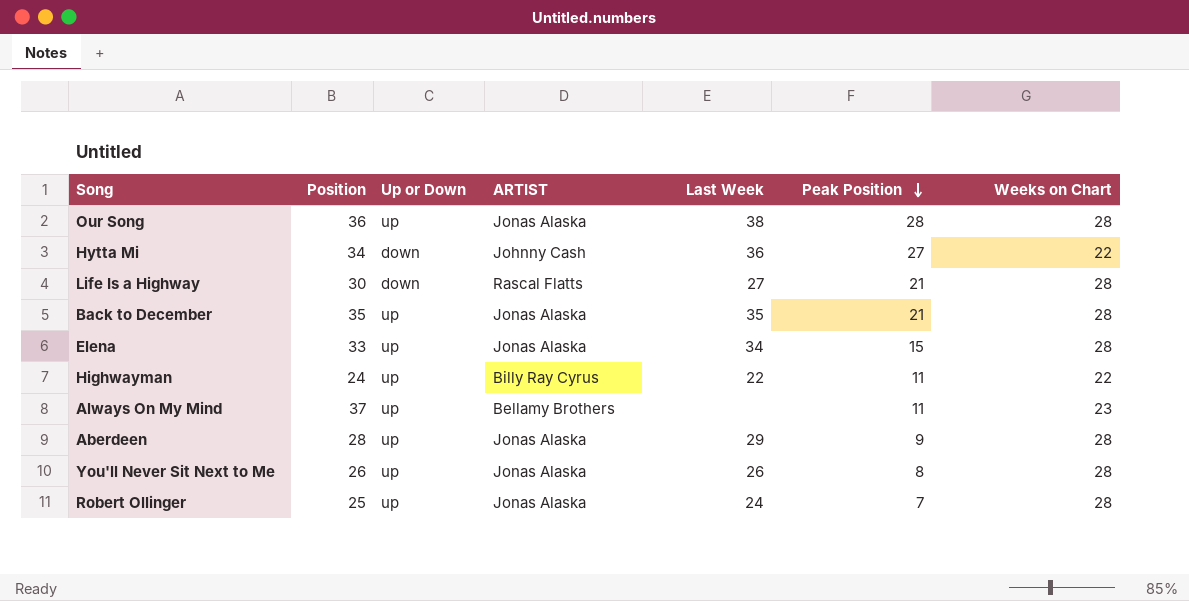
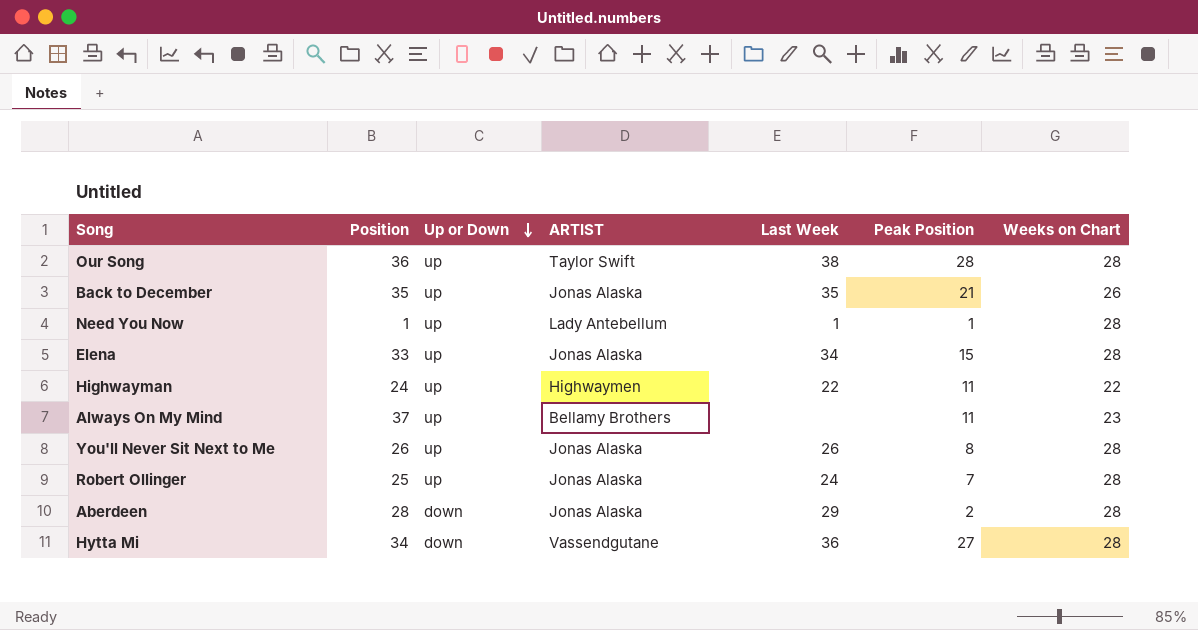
row order: Peak Position descending -> Up or Down descending
row Life Is a Highway: 30 | down | Rascal Flatts | 27 | 21 | 28 -> none
Our Song | ARTIST: Jonas Alaska -> Taylor Swift
Back to December | Weeks on Chart: 28 -> 26
row Need You Now: none -> 1 | up | Lady Antebellum | 1 | 1 | 28
Highwayman | ARTIST: Billy Ray Cyrus -> Highwaymen
Aberdeen | Up or Down: up -> down
Aberdeen | Peak Position: 9 -> 2
Hytta Mi | ARTIST: Johnny Cash -> Vassendgutane
Hytta Mi | Weeks on Chart: 22 -> 28

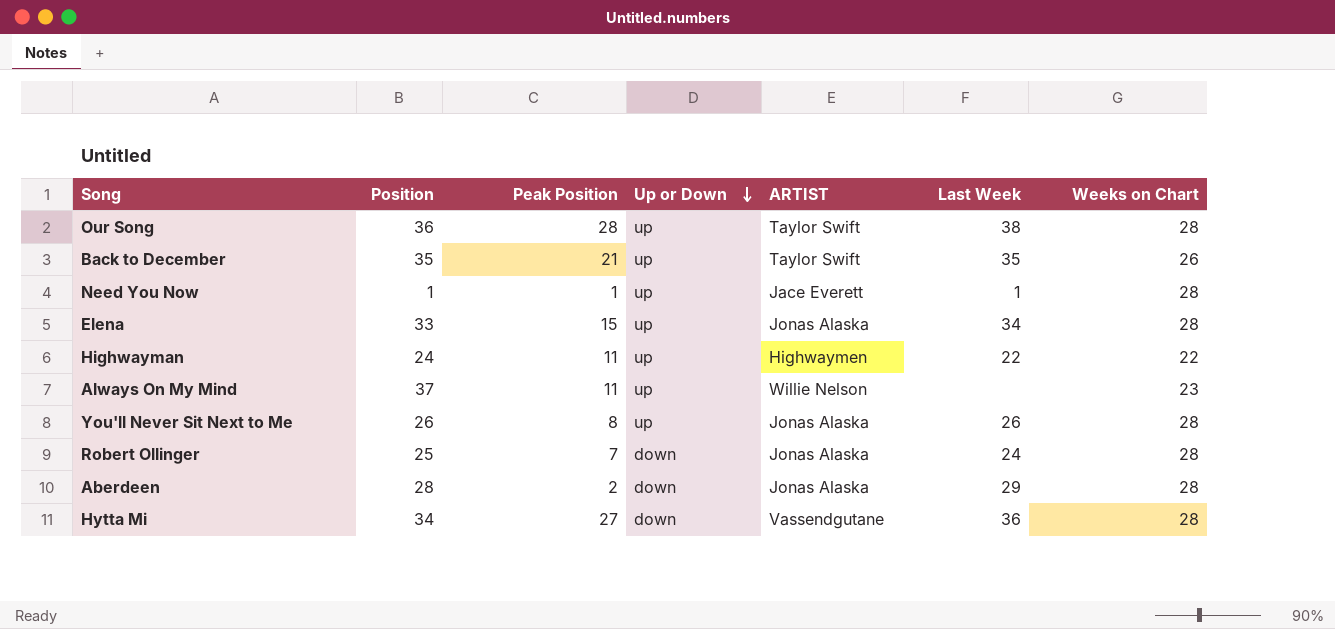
column Peak Position | position: 6 -> 3
Back to December | ARTIST: Jonas Alaska -> Taylor Swift
Need You Now | ARTIST: Lady Antebellum -> Jace Everett
Always On My Mind | ARTIST: Bellamy Brothers -> Willie Nelson
Robert Ollinger | Up or Down: up -> down

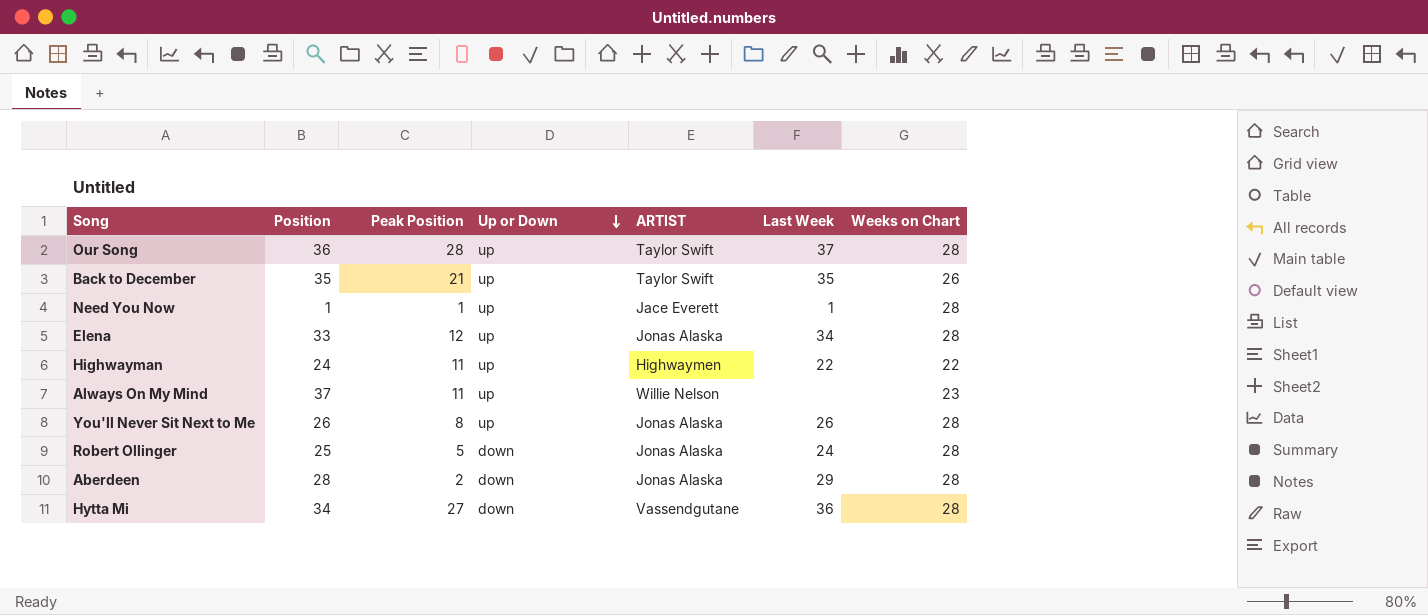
Our Song | Last Week: 38 -> 37
Elena | Peak Position: 15 -> 12
Robert Ollinger | Peak Position: 7 -> 5

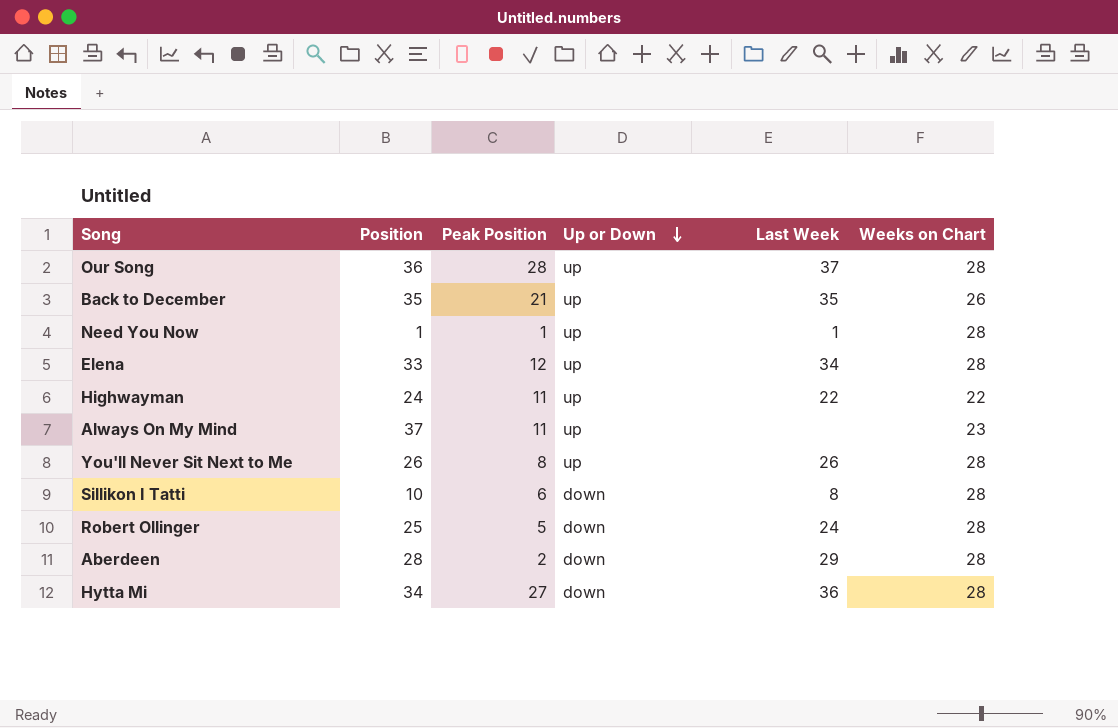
column ARTIST | position: 5 -> none
row Sillikon I Tatti: none -> 10 | 6 | down | 8 | 28

